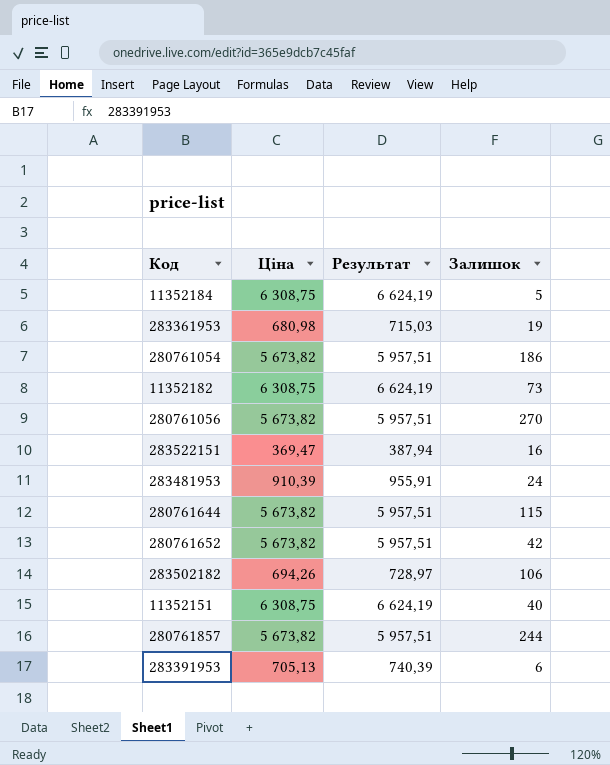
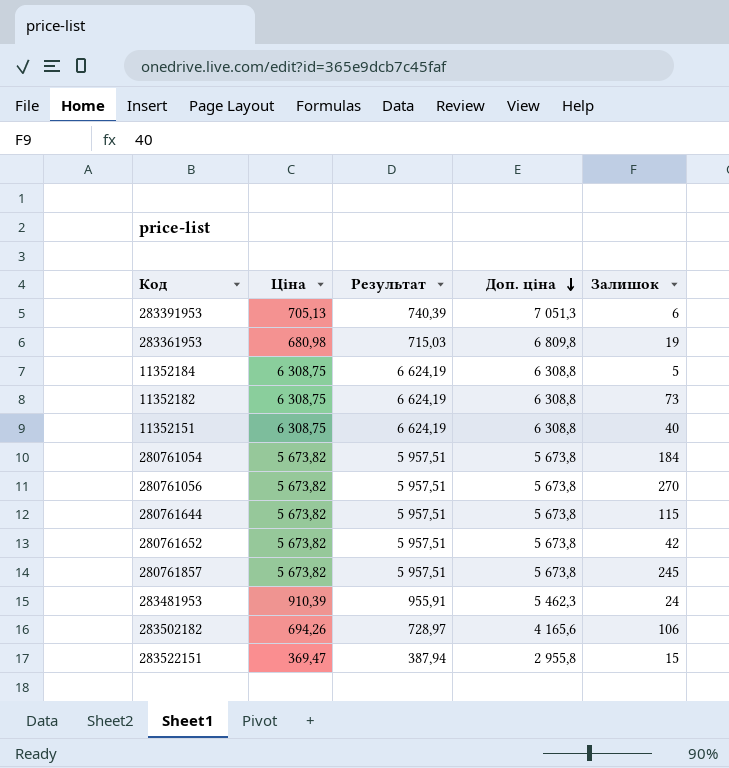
row order: none -> Доп. ціна descending
column Доп. ціна | position: none -> 4
280761054 | Залишок: 186 -> 184
280761857 | Залишок: 244 -> 245
283522151 | Залишок: 16 -> 15

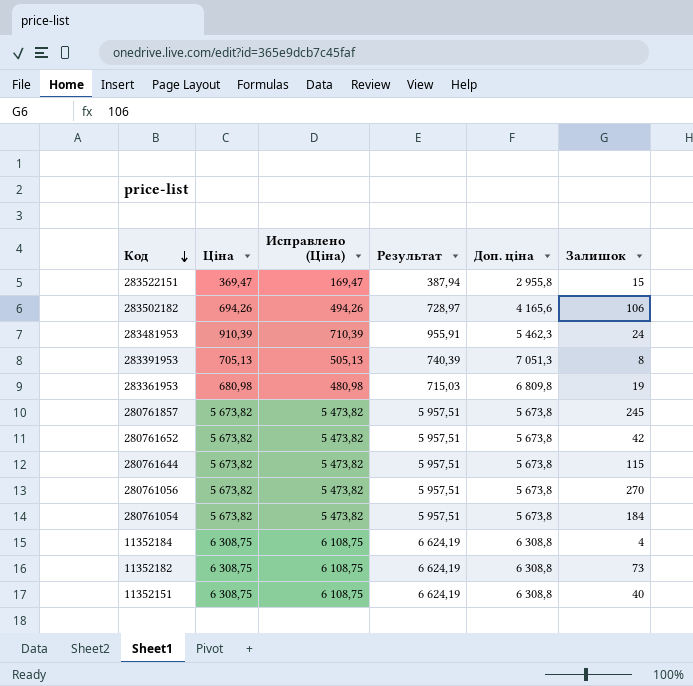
row order: Доп. ціна descending -> Код descending
column Исправлено (Ціна) | formula: none -> [Ціна] - 200
283391953 | Залишок: 6 -> 8
11352184 | Залишок: 5 -> 4

